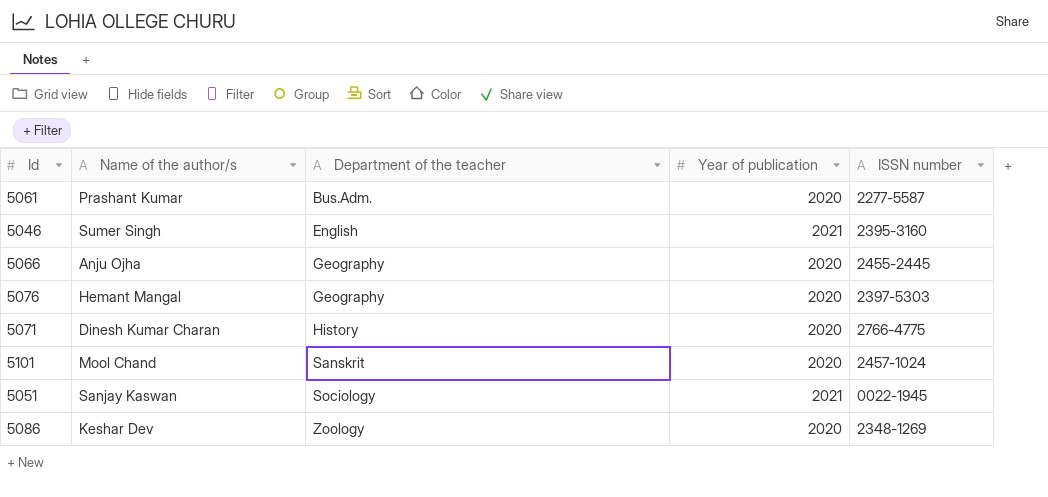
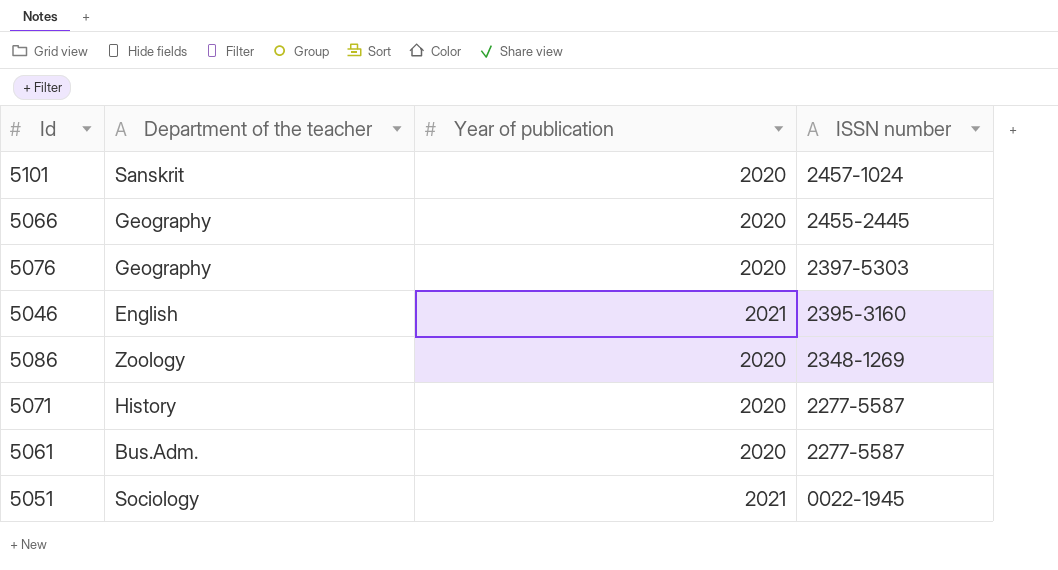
row order: Department of the teacher ascending -> ISSN number descending
column Name of the author/s | position: 2 -> none
5071 | ISSN number: 2766-4775 -> 2277-5587

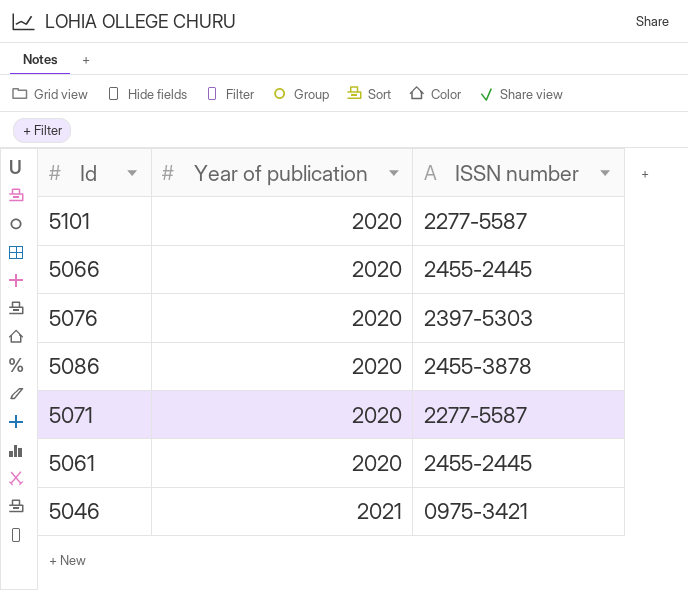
row order: ISSN number descending -> Year of publication ascending
column Department of the teacher | position: 2 -> none
row 5051: Sociology | 2021 | 0022-1945 -> none
5101 | ISSN number: 2457-1024 -> 2277-5587
5086 | ISSN number: 2348-1269 -> 2455-3878
5061 | ISSN number: 2277-5587 -> 2455-2445
5046 | ISSN number: 2395-3160 -> 0975-3421

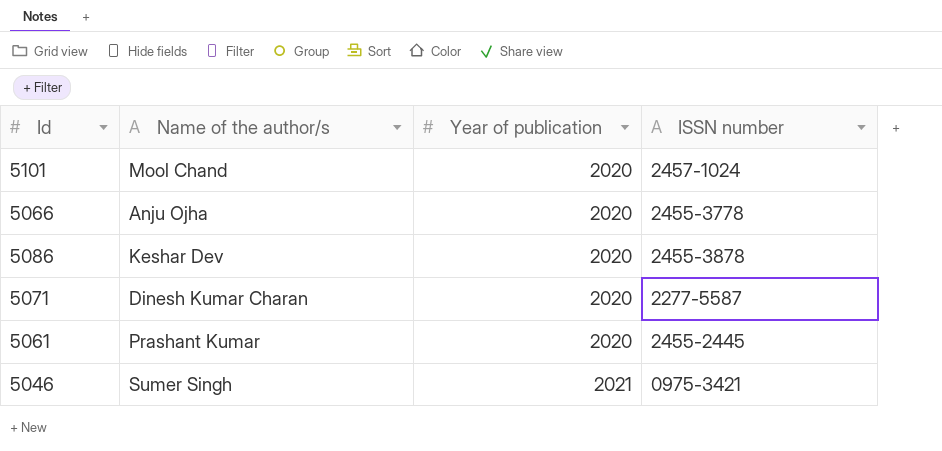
column Name of the author/s | position: none -> 2
row 5076: 2020 | 2397-5303 -> none
5101 | ISSN number: 2277-5587 -> 2457-1024
5066 | ISSN number: 2455-2445 -> 2455-3778

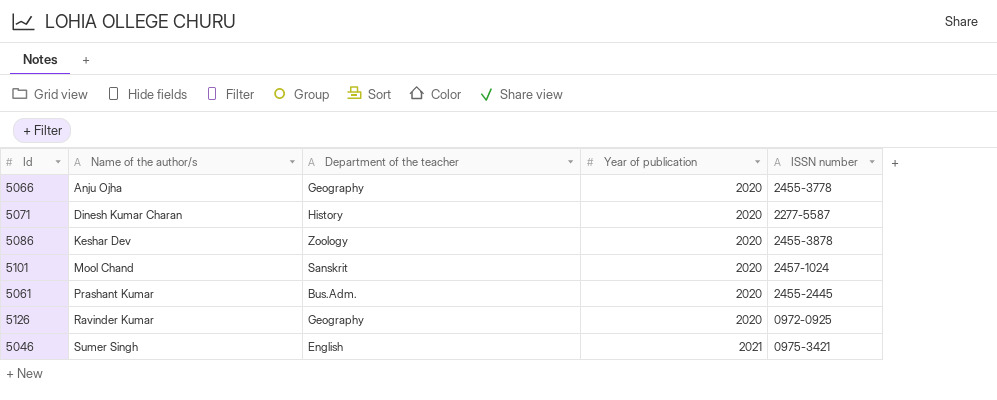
row order: Year of publication ascending -> Name of the author/s ascending
column Department of the teacher | position: none -> 3
row 5126: none -> Ravinder Kumar | Geography | 2020 | 0972-0925

